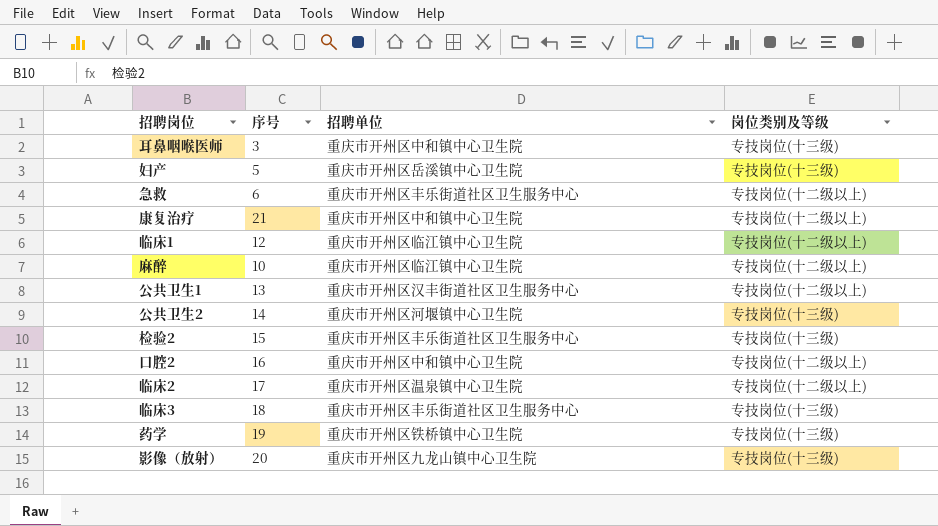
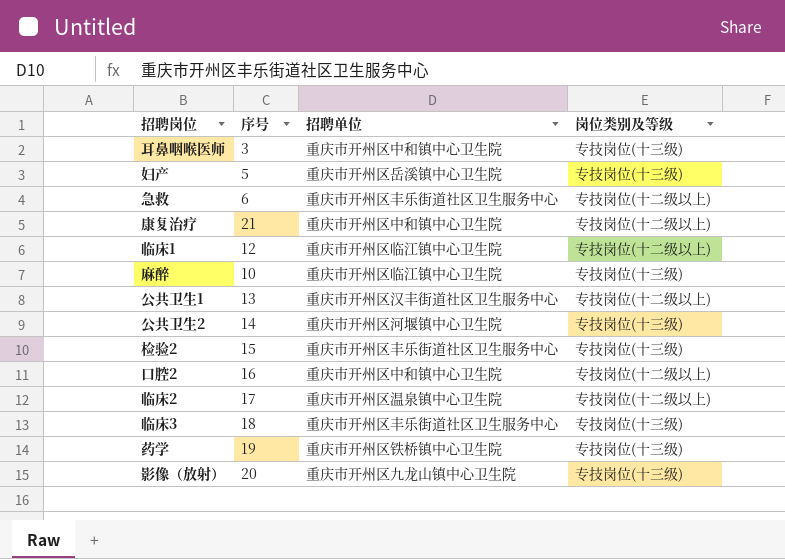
麻醉 | 岗位类别及等级: 专技岗位(十二级以上) -> 专技岗位(十三级)

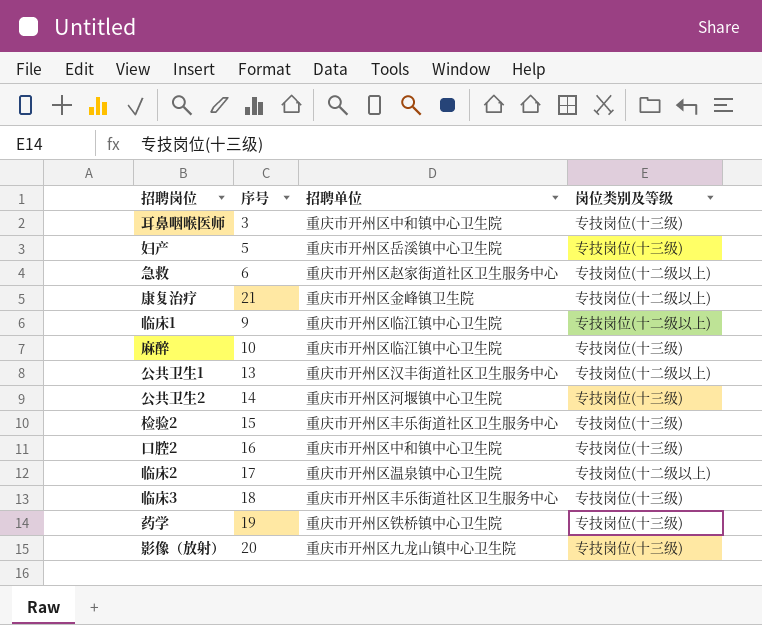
急救 | 招聘单位: 重庆市开州区丰乐街道社区卫生服务中心 -> 重庆市开州区赵家街道社区卫生服务中心
康复治疗 | 招聘单位: 重庆市开州区中和镇中心卫生院 -> 重庆市开州区金峰镇卫生院
临床1 | 序号: 12 -> 9
口腔2 | 岗位类别及等级: 专技岗位(十二级以上) -> 专技岗位(十三级)

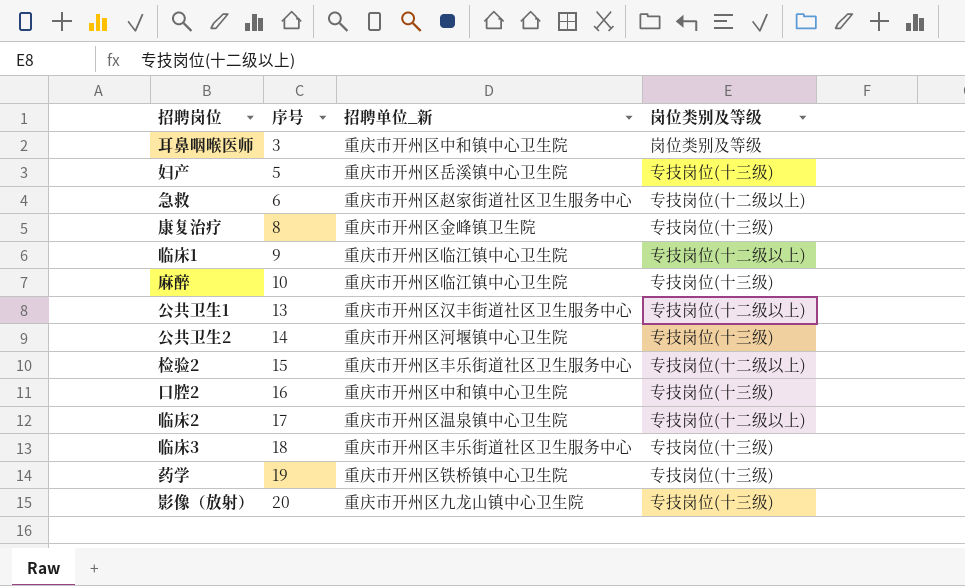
column name: 招聘单位 -> 招聘单位_新
耳鼻咽喉医师 | 岗位类别及等级: 专技岗位(十三级) -> 岗位类别及等级
康复治疗 | 序号: 21 -> 8
康复治疗 | 岗位类别及等级: 专技岗位(十二级以上) -> 专技岗位(十三级)
检验2 | 岗位类别及等级: 专技岗位(十三级) -> 专技岗位(十二级以上)

